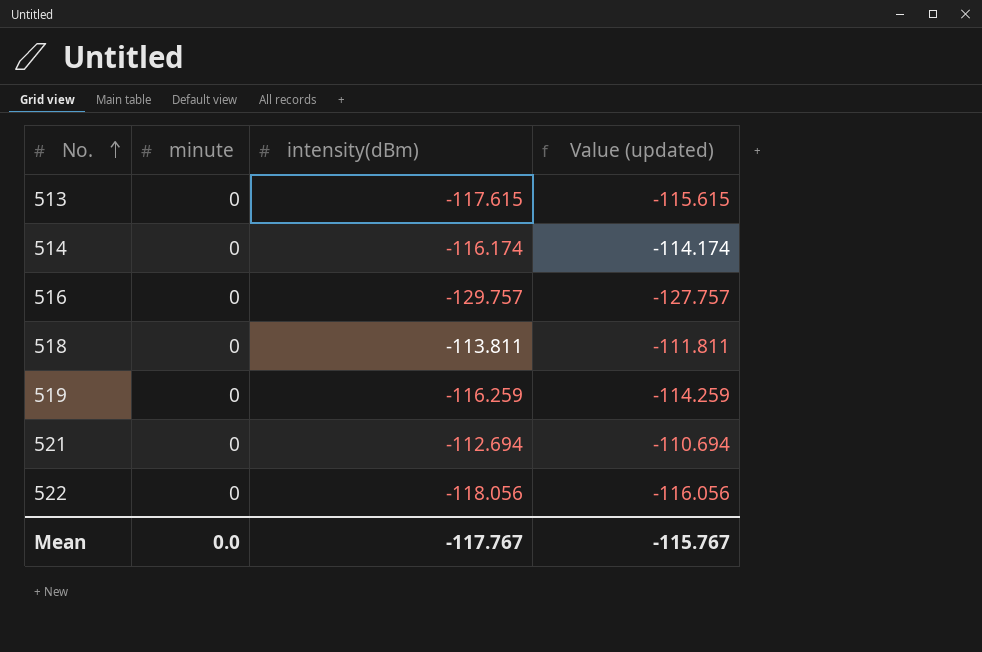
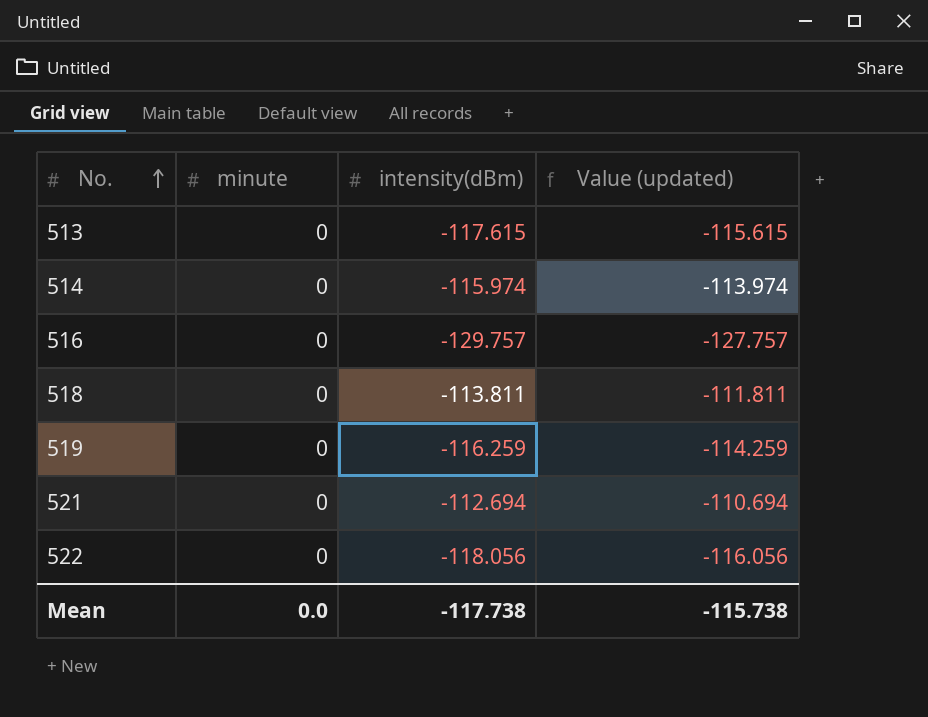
514 | intensity(dBm): -116.174 -> -115.974
514 | Value (updated): -114.174 -> -113.974
Mean | intensity(dBm): -117.767 -> -117.738
Mean | Value (updated): -115.767 -> -115.738

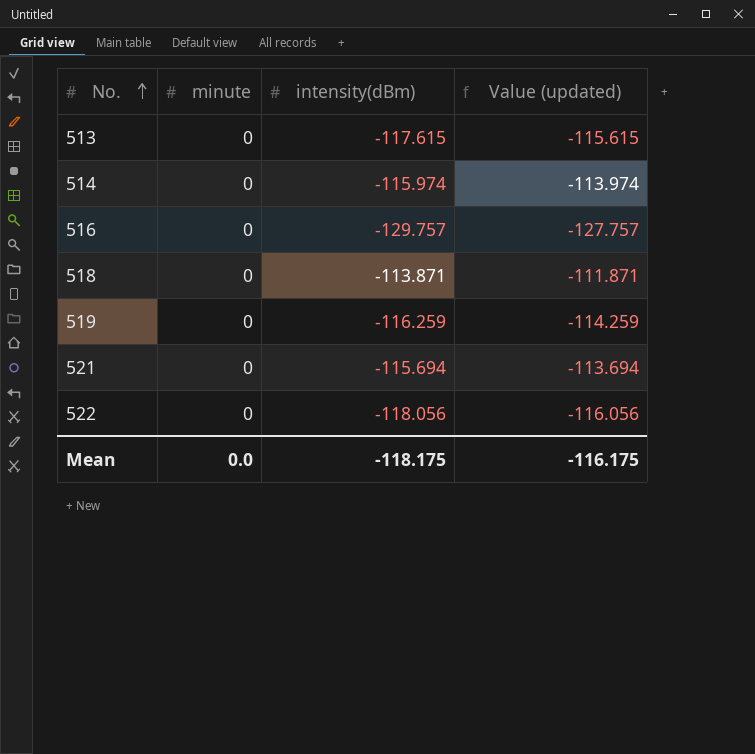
518 | intensity(dBm): -113.811 -> -113.871
518 | Value (updated): -111.811 -> -111.871
521 | intensity(dBm): -112.694 -> -115.694
521 | Value (updated): -110.694 -> -113.694
Mean | intensity(dBm): -117.738 -> -118.175
Mean | Value (updated): -115.738 -> -116.175

